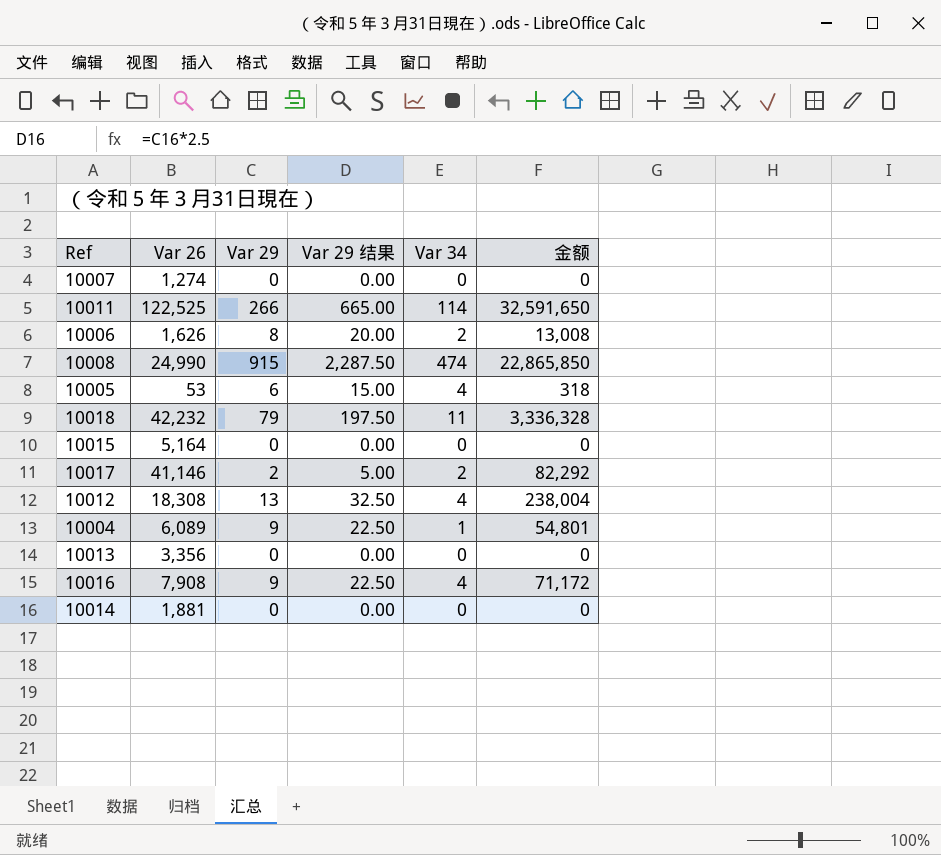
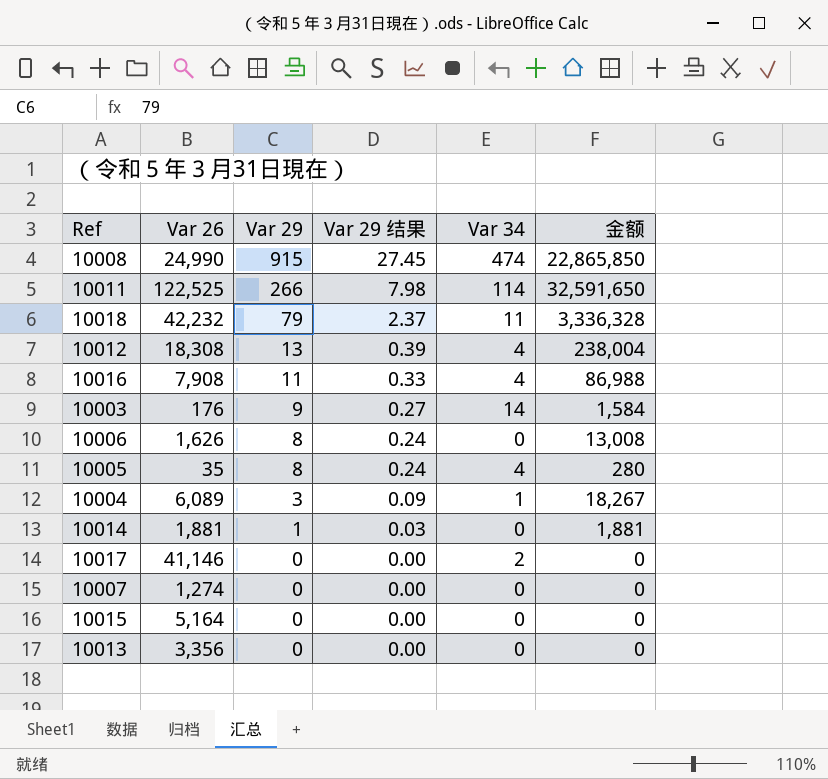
row order: none -> Var 29 descending
column Var 29 结果 | formula: [Var 29] * 2.5 -> [Var 29] * 0.03
10016 | Var 29: 9 -> 11
10016 | 金额: 71,172 -> 86,988
row 10003: none -> 176 | 9 | 0.27 | 14 | 1,584
10006 | Var 34: 2 -> 0
10005 | Var 26: 53 -> 35
10005 | Var 29: 6 -> 8
10005 | 金额: 318 -> 280
10004 | Var 29: 9 -> 3
10004 | 金额: 54,801 -> 18,267
10014 | Var 29: 0 -> 1
10014 | 金额: 0 -> 1,881
10017 | Var 29: 2 -> 0
10017 | 金额: 82,292 -> 0

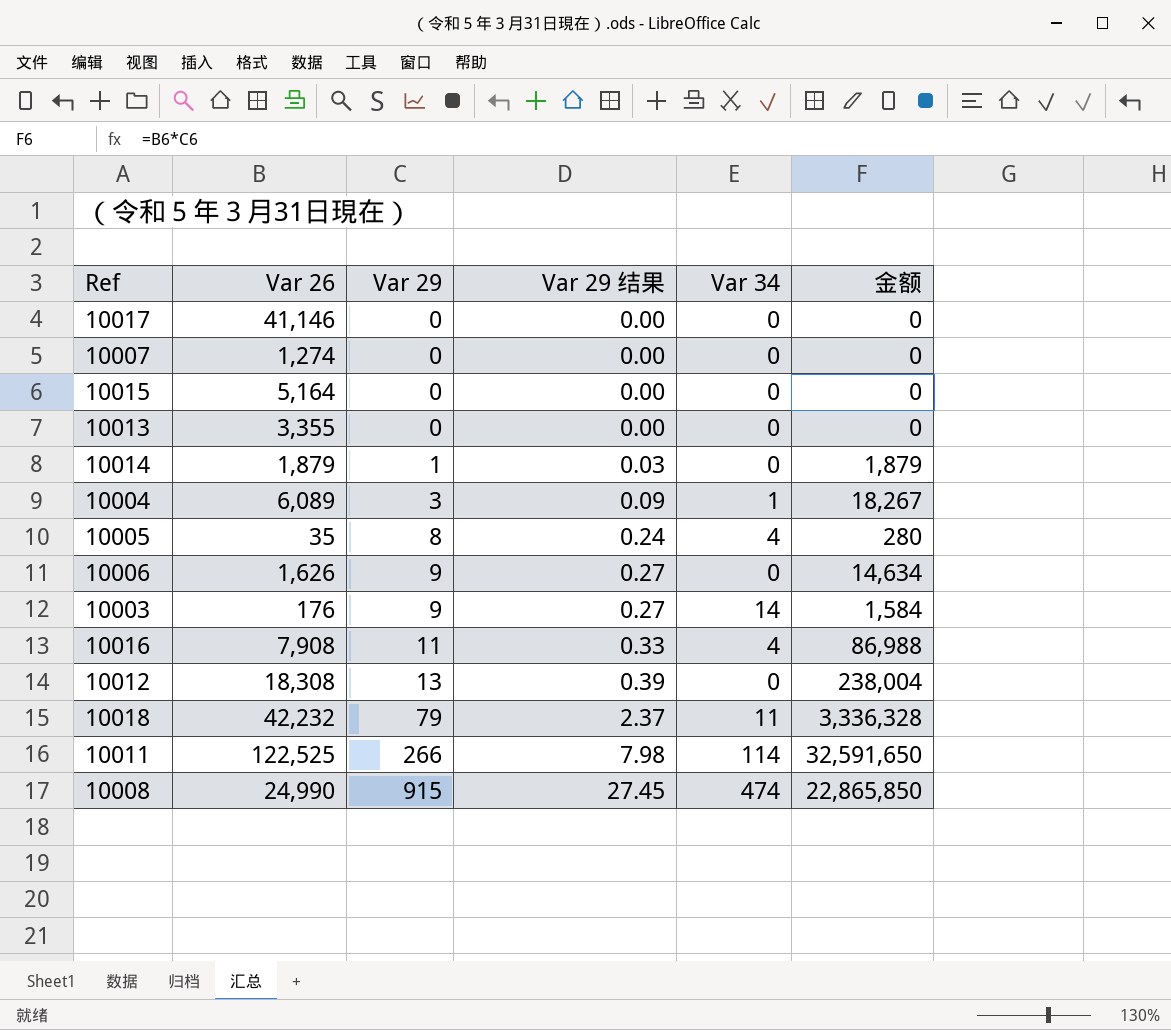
row order: Var 29 descending -> Var 29 ascending
10017 | Var 34: 2 -> 0
10013 | Var 26: 3,356 -> 3,355
10014 | Var 26: 1,881 -> 1,879
10014 | 金额: 1,881 -> 1,879
10006 | Var 29: 8 -> 9
10006 | Var 29 结果: 0.24 -> 0.27
10006 | 金额: 13,008 -> 14,634
10012 | Var 34: 4 -> 0

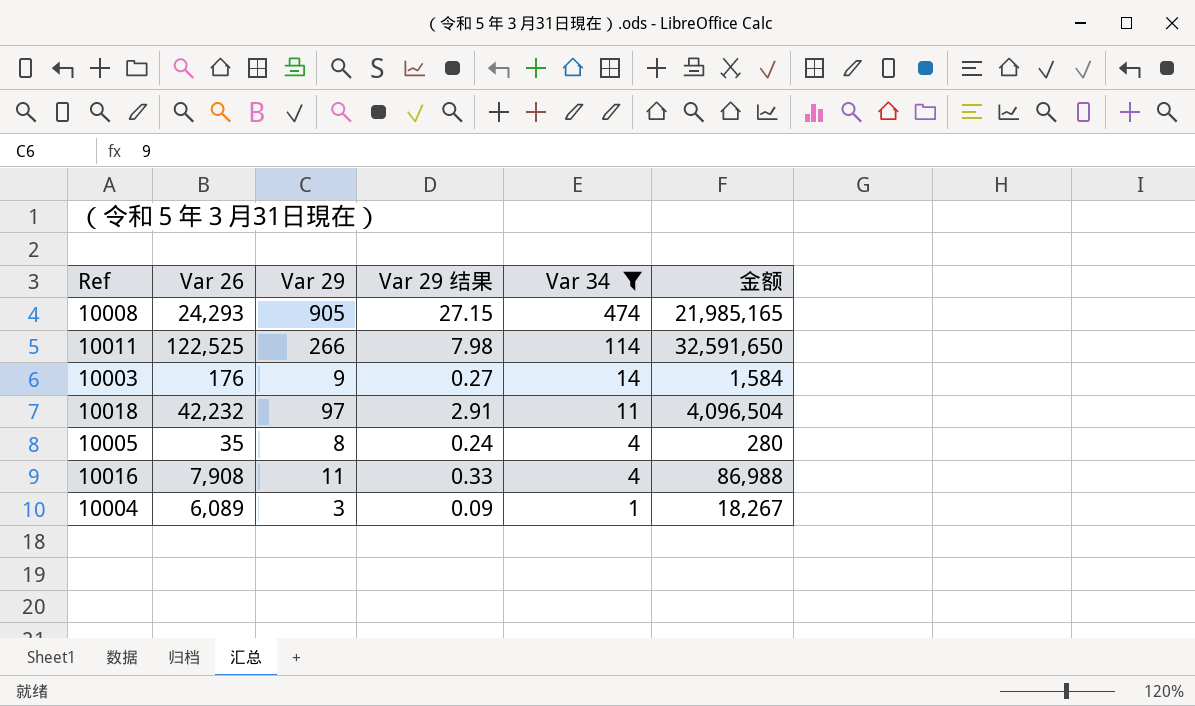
filter: none -> Var 34 != 0
row order: Var 29 ascending -> Var 34 descending
10008 | Var 26: 24,990 -> 24,293
10008 | Var 29: 915 -> 905
10008 | Var 29 结果: 27.45 -> 27.15
10008 | 金额: 22,865,850 -> 21,985,165
10018 | Var 29: 79 -> 97
10018 | Var 29 结果: 2.37 -> 2.91
10018 | 金额: 3,336,328 -> 4,096,504

